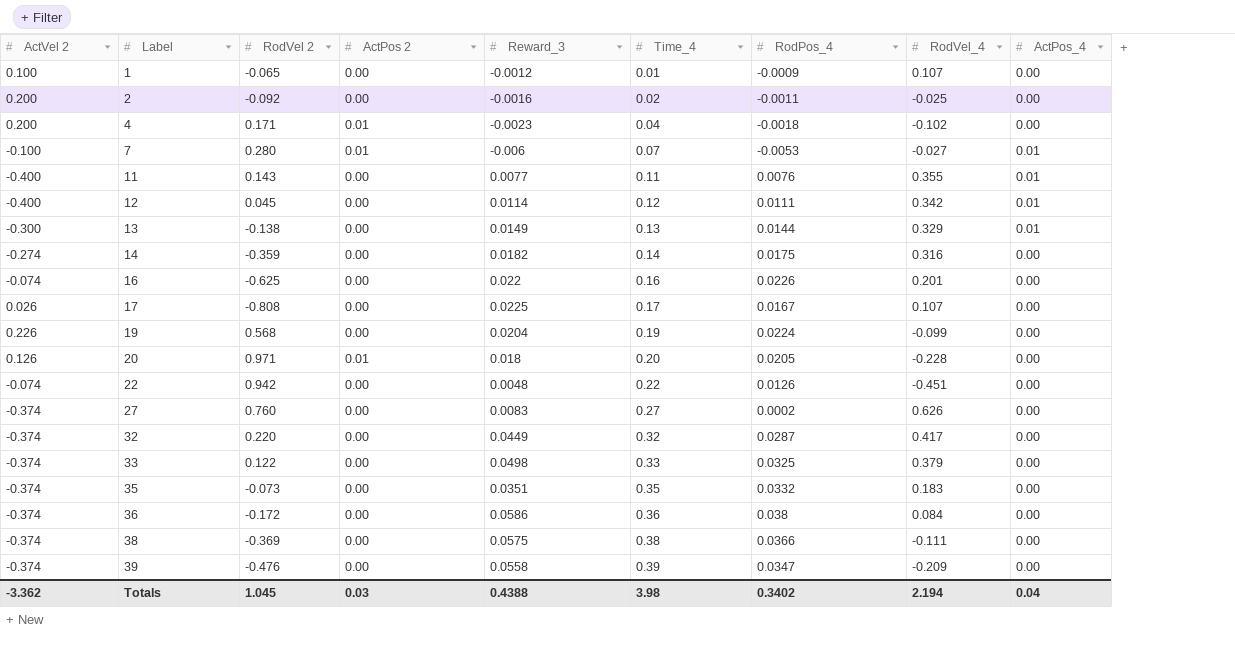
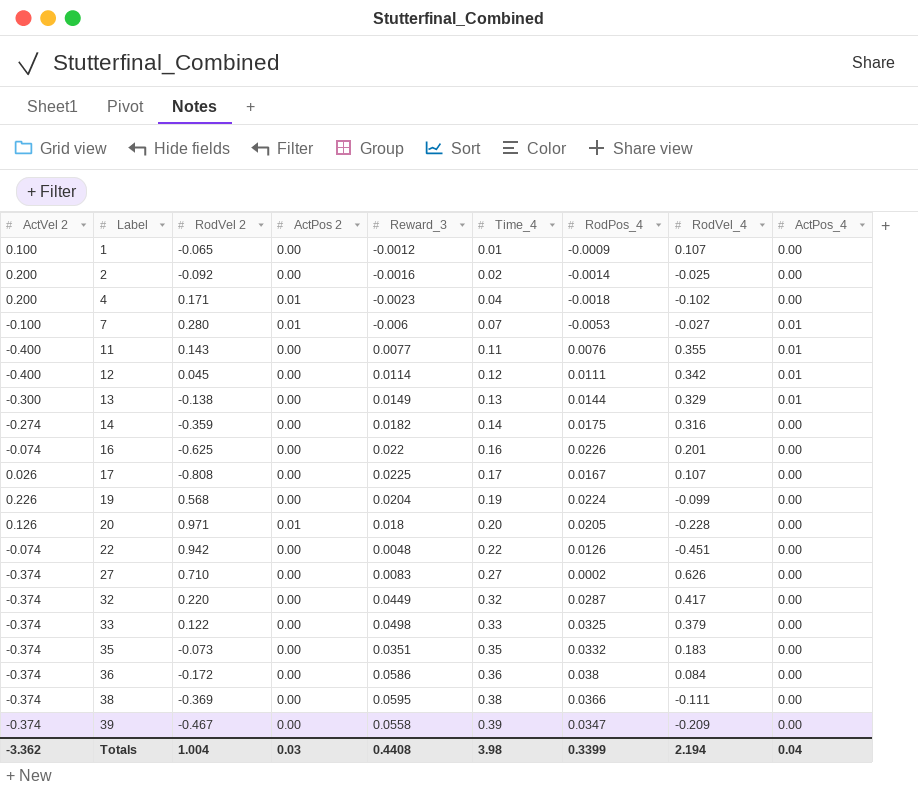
2 | RodPos_4: -0.0011 -> -0.0014
27 | RodVel 2: 0.760 -> 0.710
38 | Reward_3: 0.0575 -> 0.0595
39 | RodVel 2: -0.476 -> -0.467
Totals | RodVel 2: 1.045 -> 1.004
Totals | Reward_3: 0.4388 -> 0.4408
Totals | RodPos_4: 0.3402 -> 0.3399

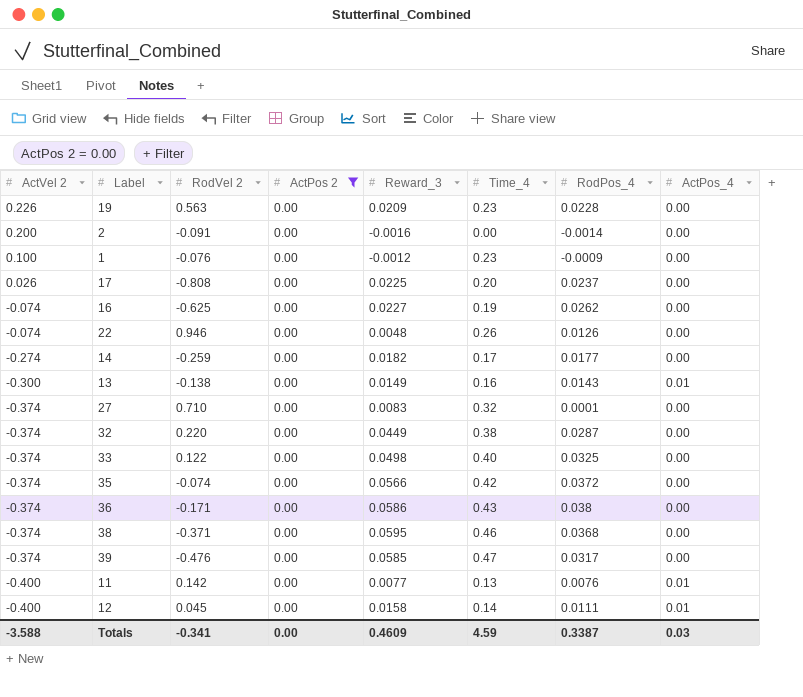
filter: none -> ActPos 2 = 0.00
row order: Label ascending -> ActVel 2 descending
column RodVel_4 | position: 8 -> none
19 | RodVel 2: 0.568 -> 0.563
19 | Reward_3: 0.0204 -> 0.0209
19 | Time_4: 0.19 -> 0.23
19 | RodPos_4: 0.0224 -> 0.0228
2 | RodVel 2: -0.092 -> -0.091
2 | Time_4: 0.02 -> 0.00
1 | RodVel 2: -0.065 -> -0.076
1 | Time_4: 0.01 -> 0.23
17 | Time_4: 0.17 -> 0.20
17 | RodPos_4: 0.0167 -> 0.0237
16 | Reward_3: 0.022 -> 0.0227
16 | Time_4: 0.16 -> 0.19
16 | RodPos_4: 0.0226 -> 0.0262
22 | RodVel 2: 0.942 -> 0.946
22 | Time_4: 0.22 -> 0.26
14 | RodVel 2: -0.359 -> -0.259
14 | Time_4: 0.14 -> 0.17
14 | RodPos_4: 0.0175 -> 0.0177
13 | Time_4: 0.13 -> 0.16
13 | RodPos_4: 0.0144 -> 0.0143
27 | Time_4: 0.27 -> 0.32
27 | RodPos_4: 0.0002 -> 0.0001
32 | Time_4: 0.32 -> 0.38
33 | Time_4: 0.33 -> 0.40
35 | RodVel 2: -0.073 -> -0.074
35 | Reward_3: 0.0351 -> 0.0566
35 | Time_4: 0.35 -> 0.42
35 | RodPos_4: 0.0332 -> 0.0372
36 | RodVel 2: -0.172 -> -0.171
36 | Time_4: 0.36 -> 0.43
38 | RodVel 2: -0.369 -> -0.371
38 | Time_4: 0.38 -> 0.46
38 | RodPos_4: 0.0366 -> 0.0368
39 | RodVel 2: -0.467 -> -0.476
39 | Reward_3: 0.0558 -> 0.0585
39 | Time_4: 0.39 -> 0.47
39 | RodPos_4: 0.0347 -> 0.0317
11 | RodVel 2: 0.143 -> 0.142
11 | Time_4: 0.11 -> 0.13
12 | Reward_3: 0.0114 -> 0.0158
12 | Time_4: 0.12 -> 0.14
Totals | ActVel 2: -3.362 -> -3.588
Totals | RodVel 2: 1.004 -> -0.341
Totals | ActPos 2: 0.03 -> 0.00
Totals | Reward_3: 0.4408 -> 0.4609
Totals | Time_4: 3.98 -> 4.59
Totals | RodPos_4: 0.3399 -> 0.3387
Totals | ActPos_4: 0.04 -> 0.03

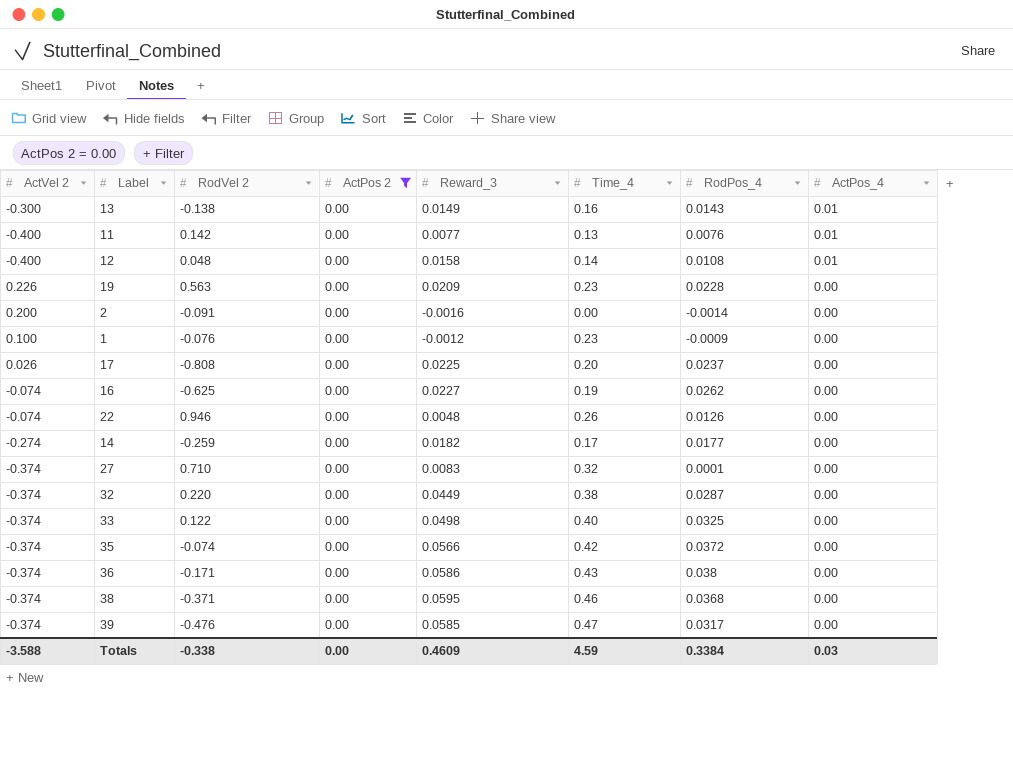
row order: ActVel 2 descending -> ActPos_4 descending
12 | RodVel 2: 0.045 -> 0.048
12 | RodPos_4: 0.0111 -> 0.0108
Totals | RodVel 2: -0.341 -> -0.338
Totals | RodPos_4: 0.3387 -> 0.3384

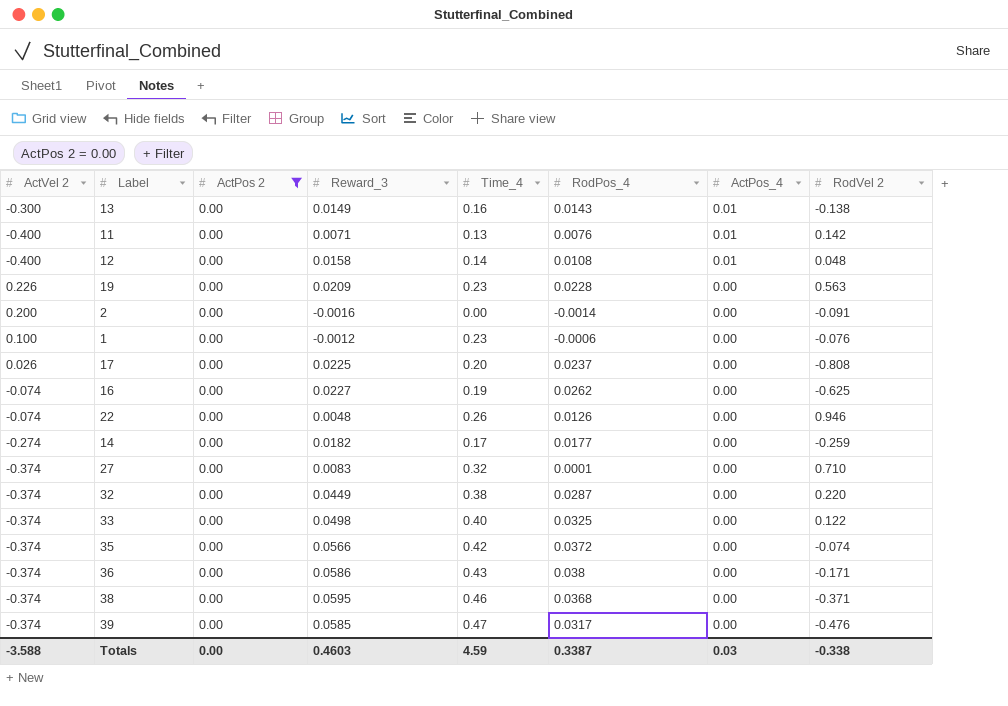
column RodVel 2 | position: 3 -> 8
11 | Reward_3: 0.0077 -> 0.0071
1 | RodPos_4: -0.0009 -> -0.0006
Totals | Reward_3: 0.4609 -> 0.4603
Totals | RodPos_4: 0.3384 -> 0.3387

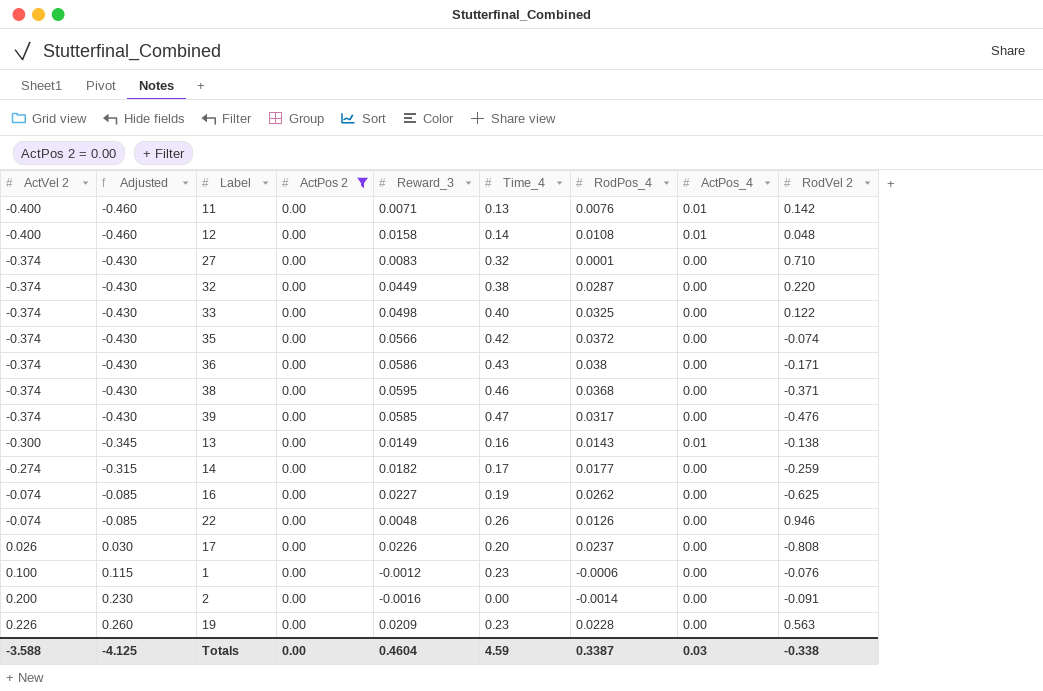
row order: ActPos_4 descending -> ActVel 2 ascending
column Adjusted | formula: none -> [ActVel 2] * 1.15
17 | Reward_3: 0.0225 -> 0.0226
Totals | Reward_3: 0.4603 -> 0.4604

